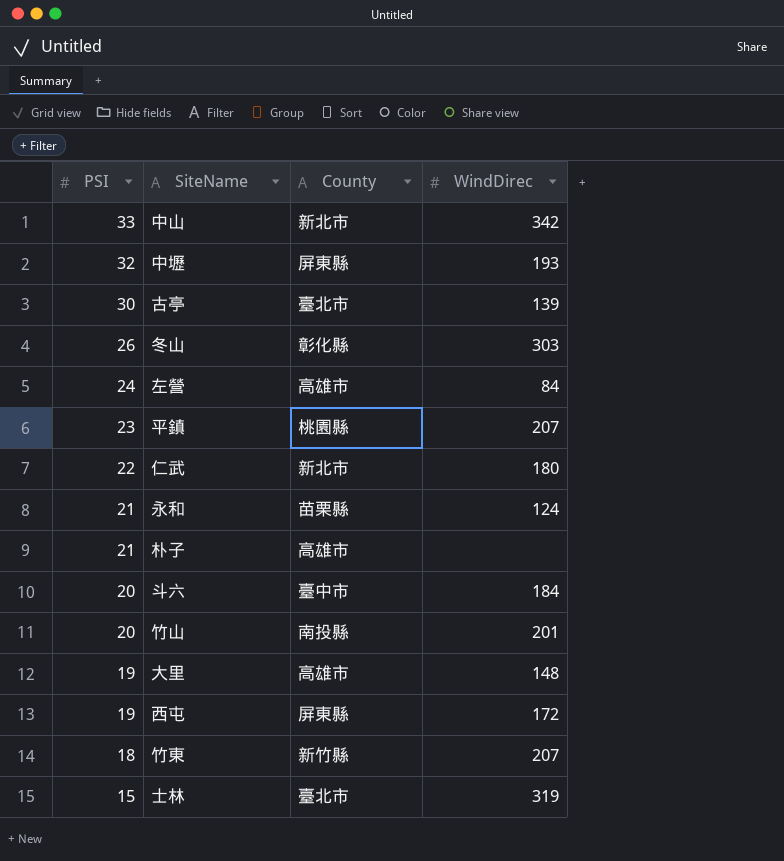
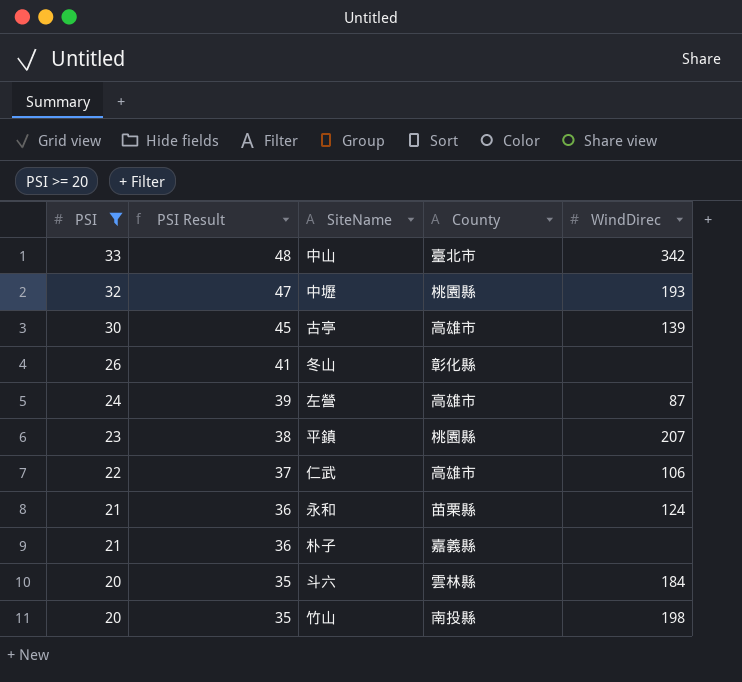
filter: none -> PSI >= 20
column PSI Result | formula: none -> [PSI] + 15
中山 | County: 新北市 -> 臺北市
中壢 | County: 屏東縣 -> 桃園縣
古亭 | County: 臺北市 -> 高雄市
冬山 | WindDirec: 303 -> none
左營 | WindDirec: 84 -> 87
仁武 | County: 新北市 -> 高雄市
仁武 | WindDirec: 180 -> 106
朴子 | County: 高雄市 -> 嘉義縣
斗六 | County: 臺中市 -> 雲林縣
竹山 | WindDirec: 201 -> 198

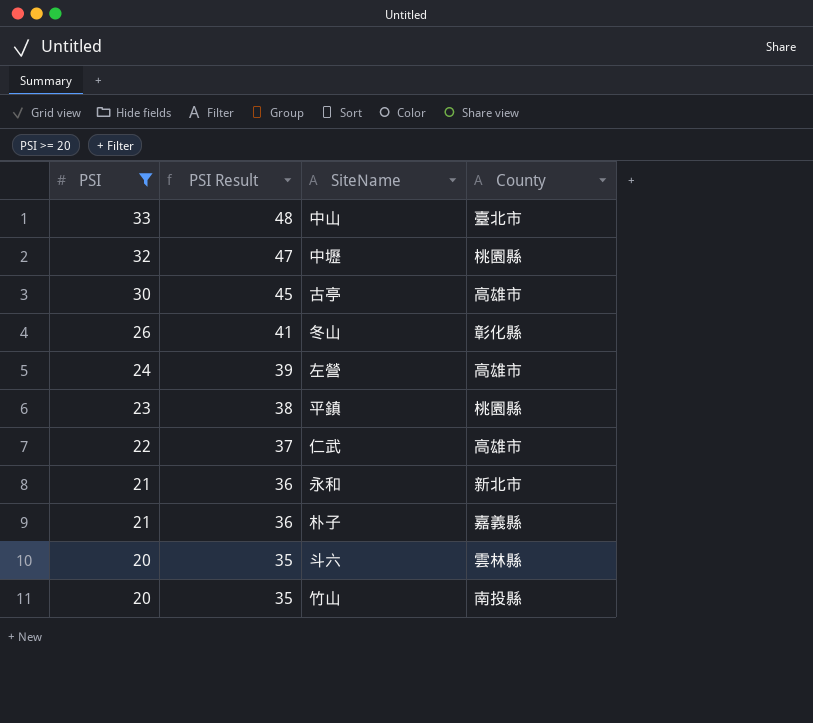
column WindDirec | position: 5 -> none
永和 | County: 苗栗縣 -> 新北市

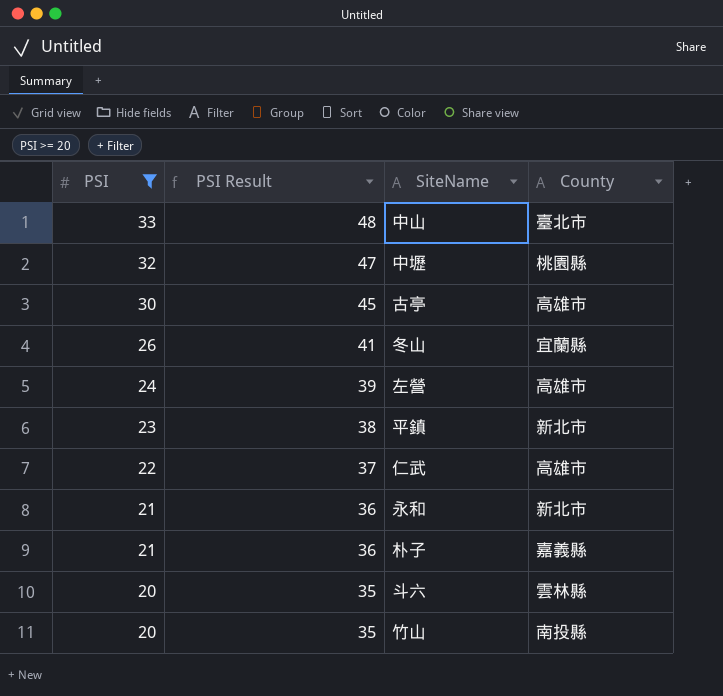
冬山 | County: 彰化縣 -> 宜蘭縣
平鎮 | County: 桃園縣 -> 新北市

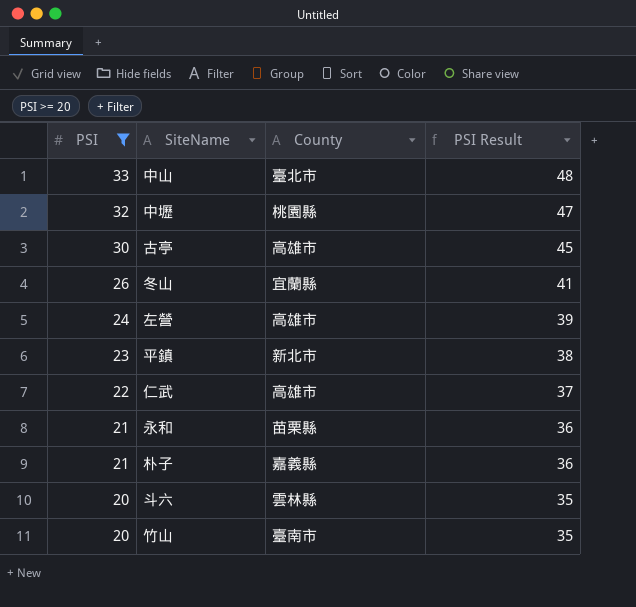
column PSI Result | position: 2 -> 4
永和 | County: 新北市 -> 苗栗縣
竹山 | County: 南投縣 -> 臺南市

